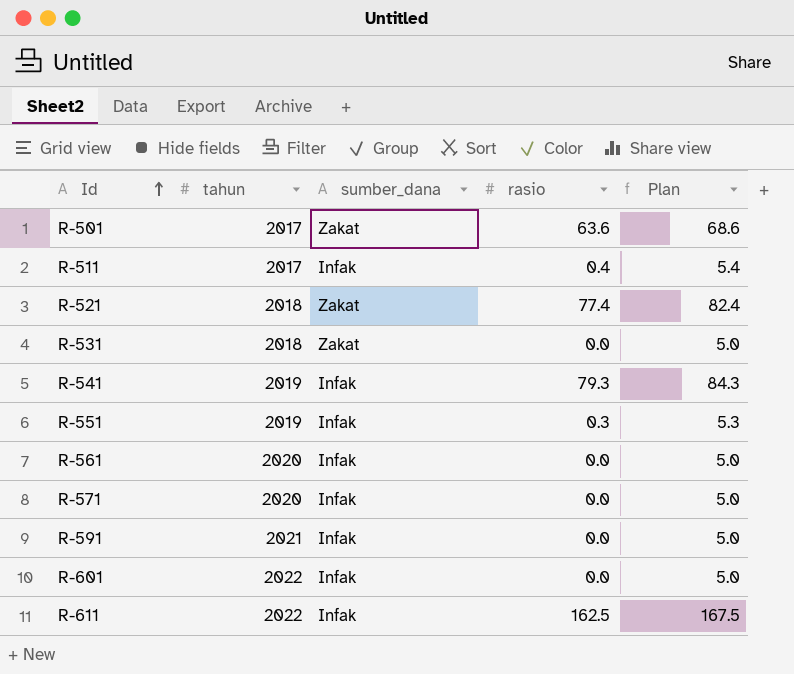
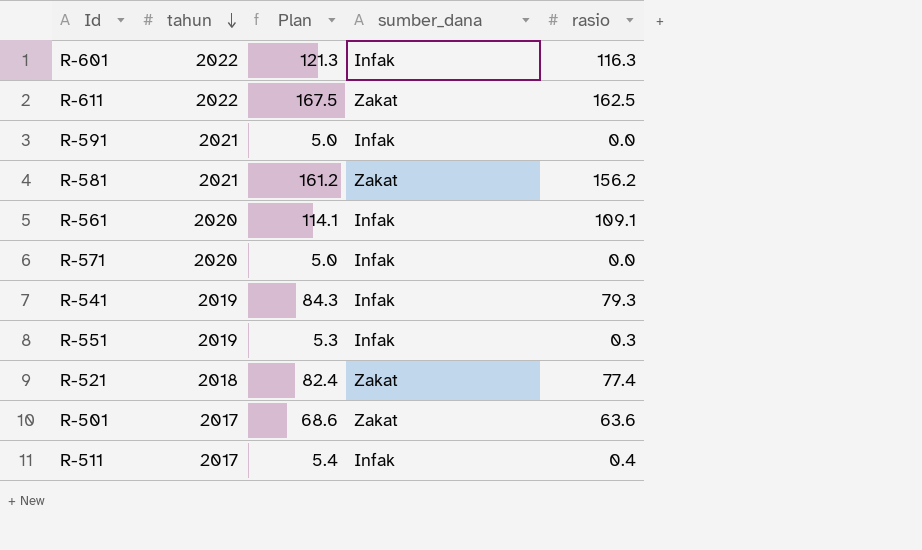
row order: Id ascending -> tahun descending
column Plan | position: 5 -> 3
row R-531: 2018 | Zakat | 0.0 | 5.0 -> none
R-601 | Plan: 5.0 -> 121.3
R-601 | rasio: 0.0 -> 116.3
R-611 | sumber_dana: Infak -> Zakat
row R-581: none -> 2021 | 161.2 | Zakat | 156.2
R-561 | Plan: 5.0 -> 114.1
R-561 | rasio: 0.0 -> 109.1

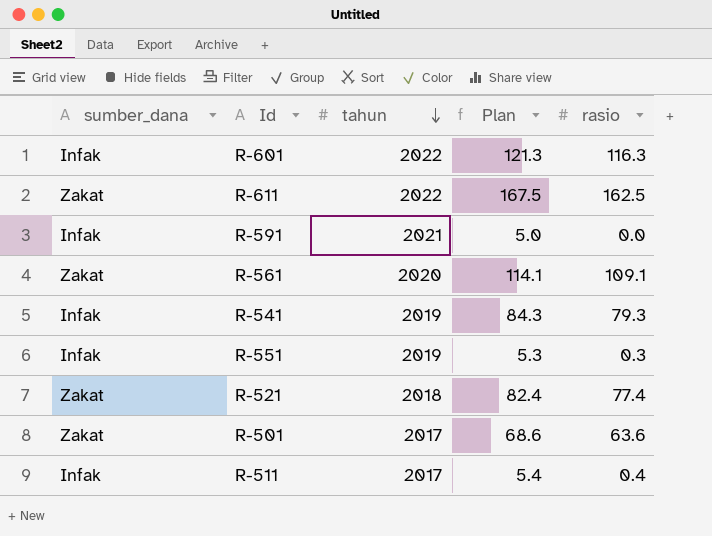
column sumber_dana | position: 4 -> 1
row R-581: 2021 | 161.2 | Zakat | 156.2 -> none
row R-571: 2020 | 5.0 | Infak | 0.0 -> none
R-561 | sumber_dana: Infak -> Zakat

